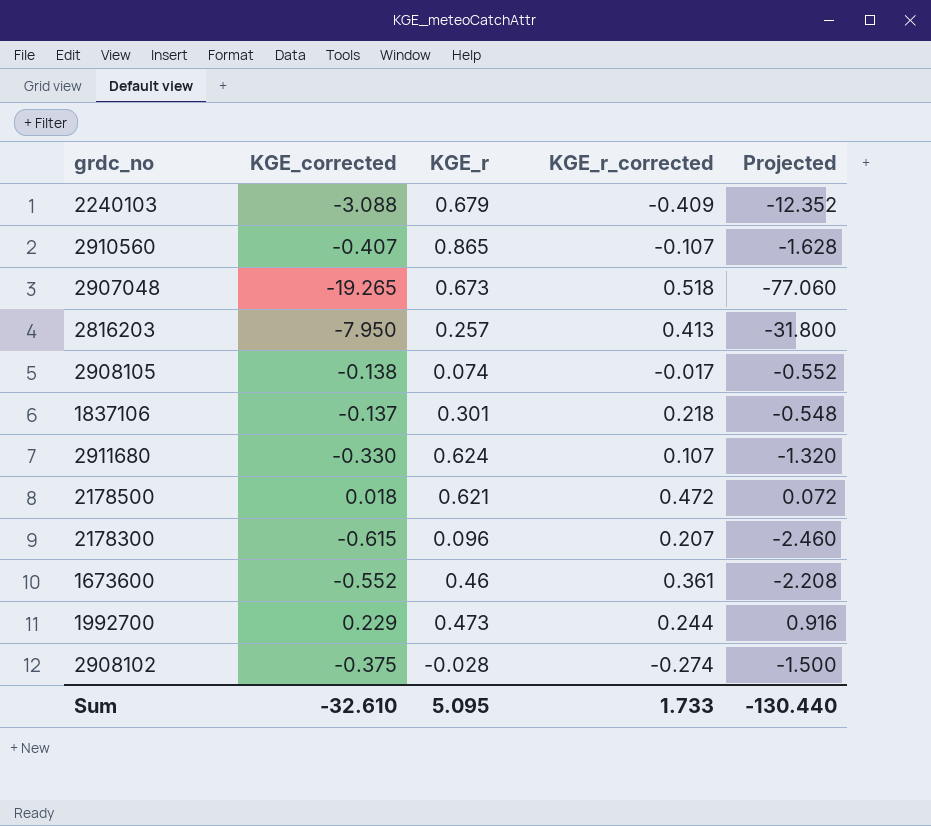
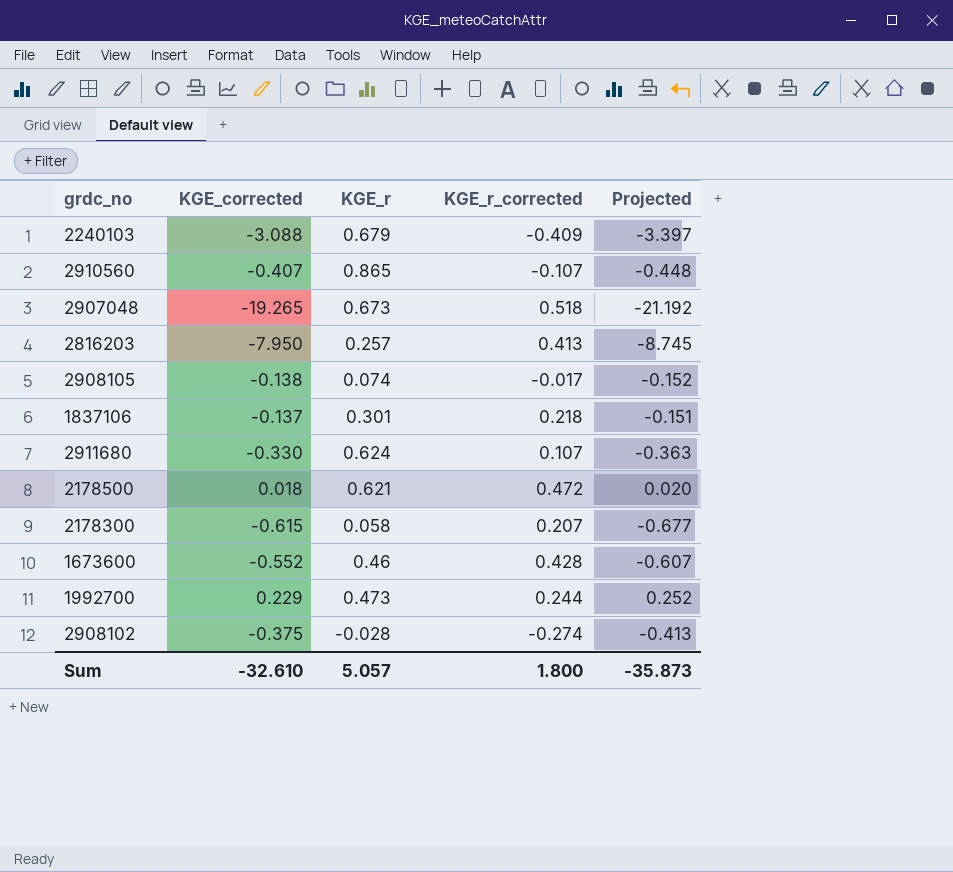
column Projected | formula: [KGE_corrected] * 4 -> [KGE_corrected] * 1.1
2178300 | KGE_r: 0.096 -> 0.058
1673600 | KGE_r_corrected: 0.361 -> 0.428
Sum | KGE_r: 5.095 -> 5.057
Sum | KGE_r_corrected: 1.733 -> 1.800
Sum | Projected: -130.440 -> -35.873

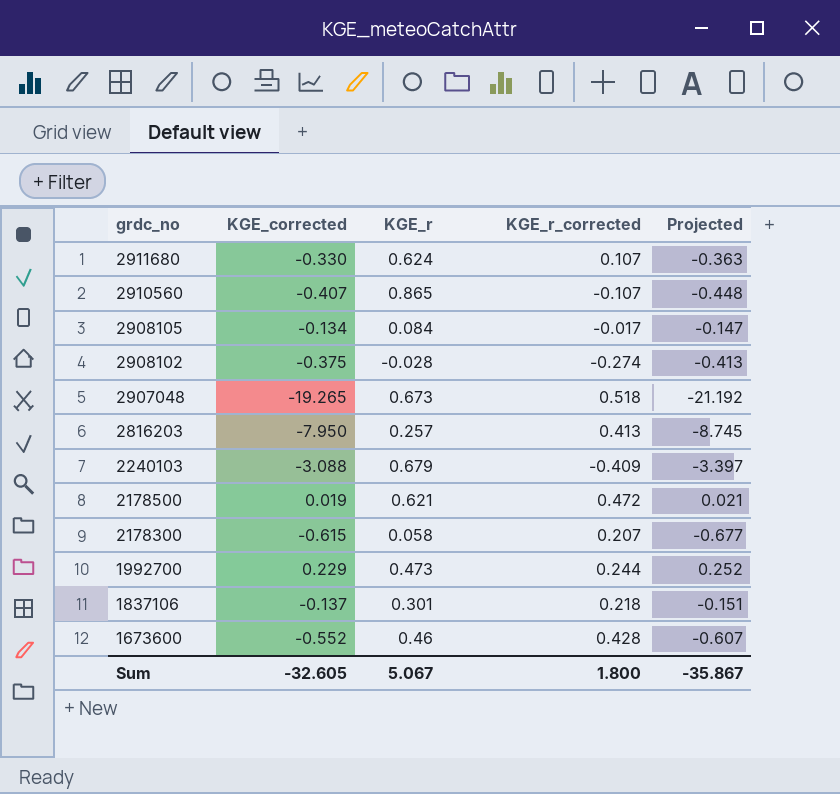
row order: none -> grdc_no descending
2908105 | KGE_corrected: -0.138 -> -0.134
2908105 | KGE_r: 0.074 -> 0.084
2908105 | Projected: -0.152 -> -0.147
2178500 | KGE_corrected: 0.018 -> 0.019
2178500 | Projected: 0.020 -> 0.021
Sum | KGE_corrected: -32.610 -> -32.605
Sum | KGE_r: 5.057 -> 5.067
Sum | Projected: -35.873 -> -35.867

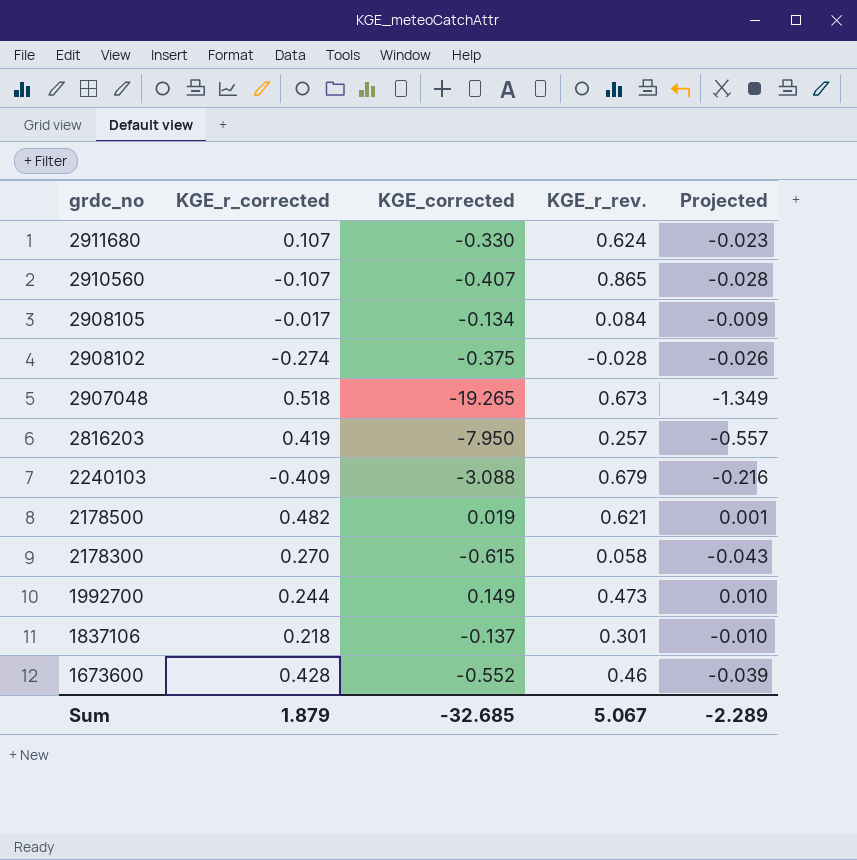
column KGE_r_corrected | position: 4 -> 2
column name: KGE_r -> KGE_r_rev.
column Projected | formula: [KGE_corrected] * 1.1 -> [KGE_corrected] * 0.07
2816203 | KGE_r_corrected: 0.413 -> 0.419
2178500 | KGE_r_corrected: 0.472 -> 0.482
2178300 | KGE_r_corrected: 0.207 -> 0.270
1992700 | KGE_corrected: 0.229 -> 0.149
Sum | KGE_r_corrected: 1.800 -> 1.879
Sum | KGE_corrected: -32.605 -> -32.685
Sum | Projected: -35.867 -> -2.289

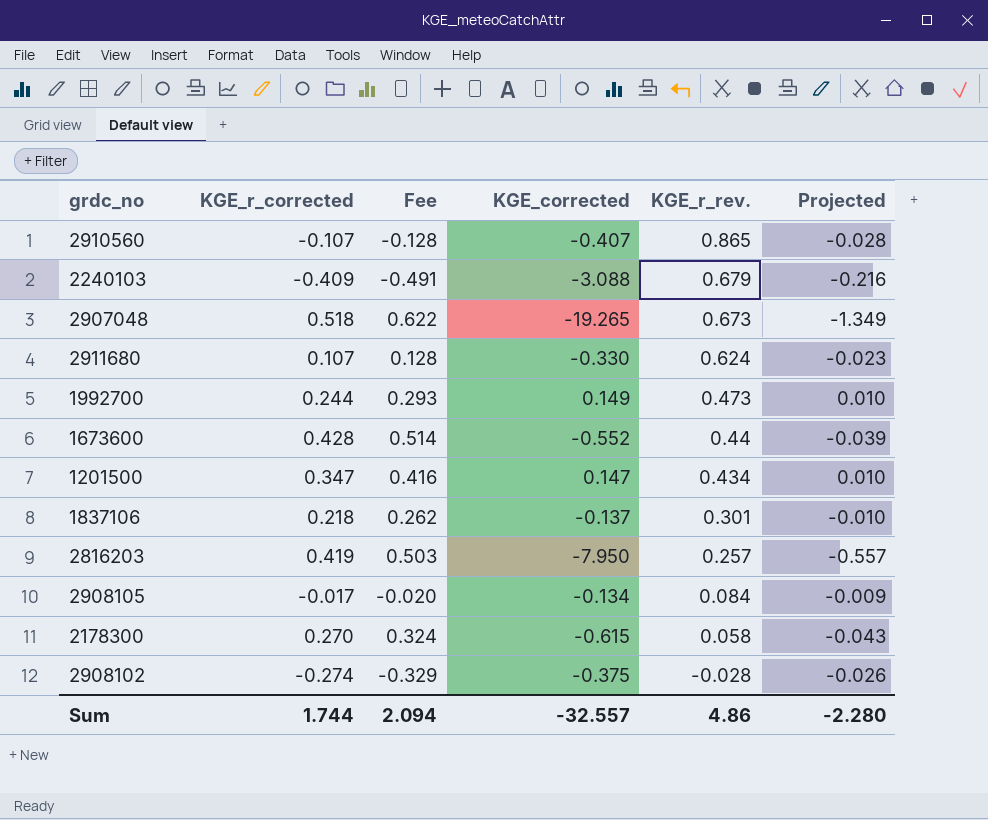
row order: grdc_no descending -> KGE_r_rev. descending
column Fee | formula: none -> [KGE_r_corrected] * 1.2
row 2178500: 0.482 | 0.019 | 0.621 | 0.001 -> none
1673600 | KGE_r_rev.: 0.46 -> 0.44
row 1201500: none -> 0.347 | 0.416 | 0.147 | 0.434 | 0.010
Sum | KGE_r_corrected: 1.879 -> 1.744
Sum | KGE_corrected: -32.685 -> -32.557
Sum | KGE_r_rev.: 5.067 -> 4.86
Sum | Projected: -2.289 -> -2.280

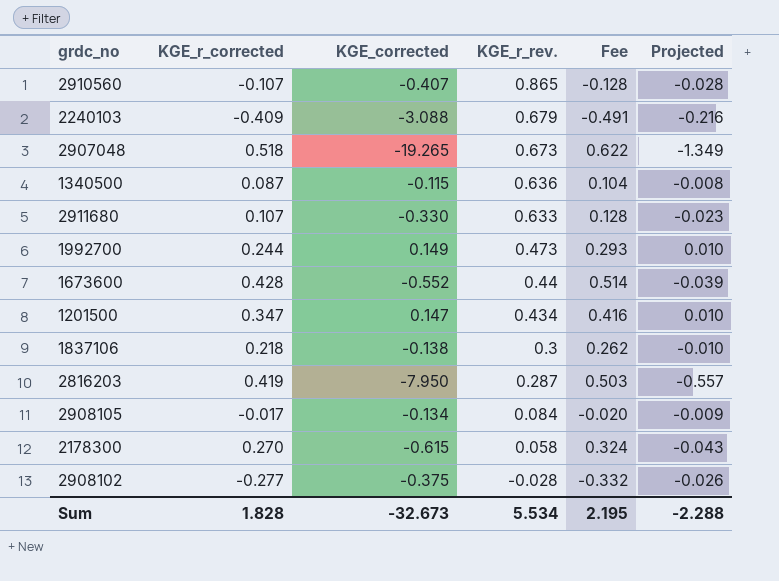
column Fee | position: 3 -> 5
row 1340500: none -> 0.087 | -0.115 | 0.636 | 0.104 | -0.008
2911680 | KGE_r_rev.: 0.624 -> 0.633
1837106 | KGE_corrected: -0.137 -> -0.138
1837106 | KGE_r_rev.: 0.301 -> 0.3
2816203 | KGE_r_rev.: 0.257 -> 0.287
2908102 | KGE_r_corrected: -0.274 -> -0.277
2908102 | Fee: -0.329 -> -0.332
Sum | KGE_r_corrected: 1.744 -> 1.828
Sum | KGE_corrected: -32.557 -> -32.673
Sum | KGE_r_rev.: 4.86 -> 5.534
Sum | Fee: 2.094 -> 2.195
Sum | Projected: -2.280 -> -2.288

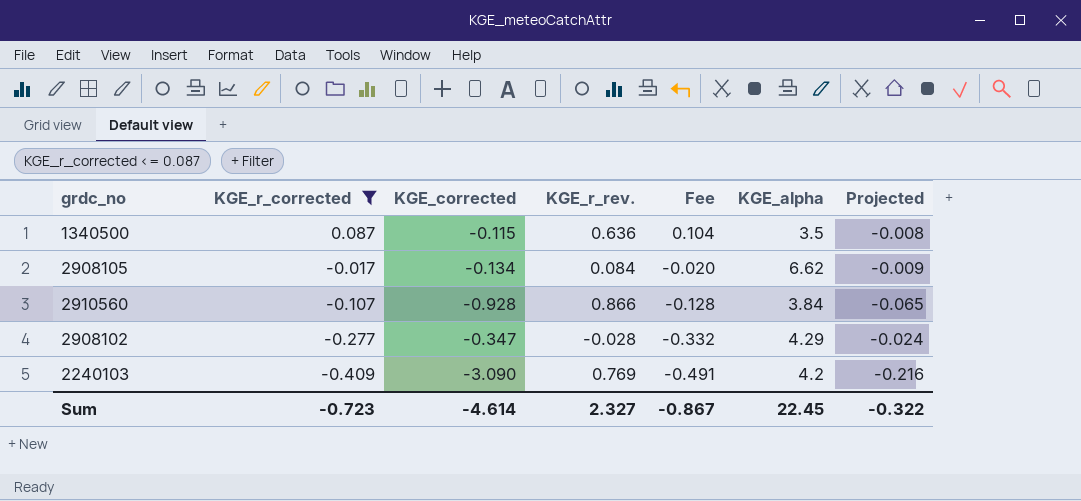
filter: none -> KGE_r_corrected <= 0.087
row order: KGE_r_rev. descending -> KGE_r_corrected descending
column KGE_alpha | position: none -> 6
2910560 | KGE_corrected: -0.407 -> -0.928
2910560 | KGE_r_rev.: 0.865 -> 0.866
2910560 | Projected: -0.028 -> -0.065
2908102 | KGE_corrected: -0.375 -> -0.347
2908102 | Projected: -0.026 -> -0.024
2240103 | KGE_corrected: -3.088 -> -3.090
2240103 | KGE_r_rev.: 0.679 -> 0.769
Sum | KGE_r_corrected: 1.828 -> -0.723
Sum | KGE_corrected: -32.673 -> -4.614
Sum | KGE_r_rev.: 5.534 -> 2.327
Sum | Fee: 2.195 -> -0.867
Sum | Projected: -2.288 -> -0.322

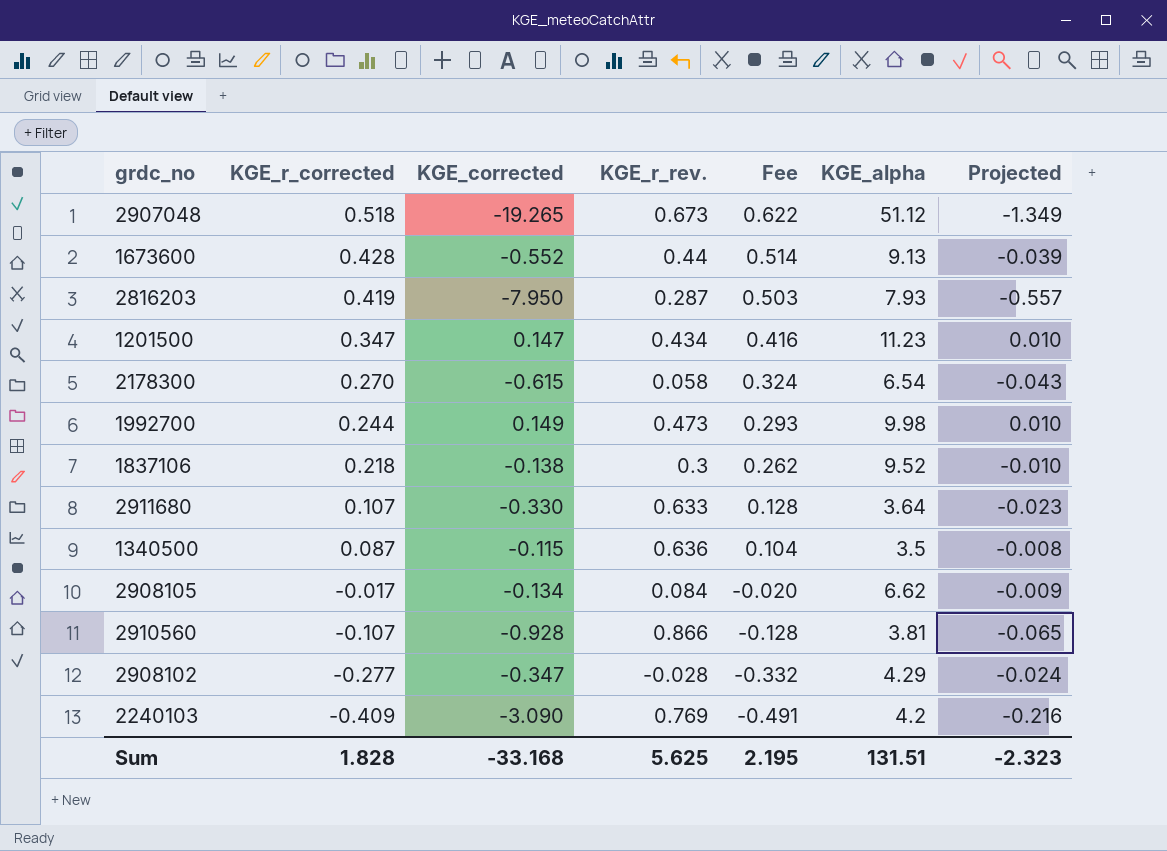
filter: KGE_r_corrected <= 0.087 -> none
2910560 | KGE_alpha: 3.84 -> 3.81
Sum | KGE_r_corrected: -0.723 -> 1.828
Sum | KGE_corrected: -4.614 -> -33.168
Sum | KGE_r_rev.: 2.327 -> 5.625
Sum | Fee: -0.867 -> 2.195
Sum | KGE_alpha: 22.45 -> 131.51
Sum | Projected: -0.322 -> -2.323

